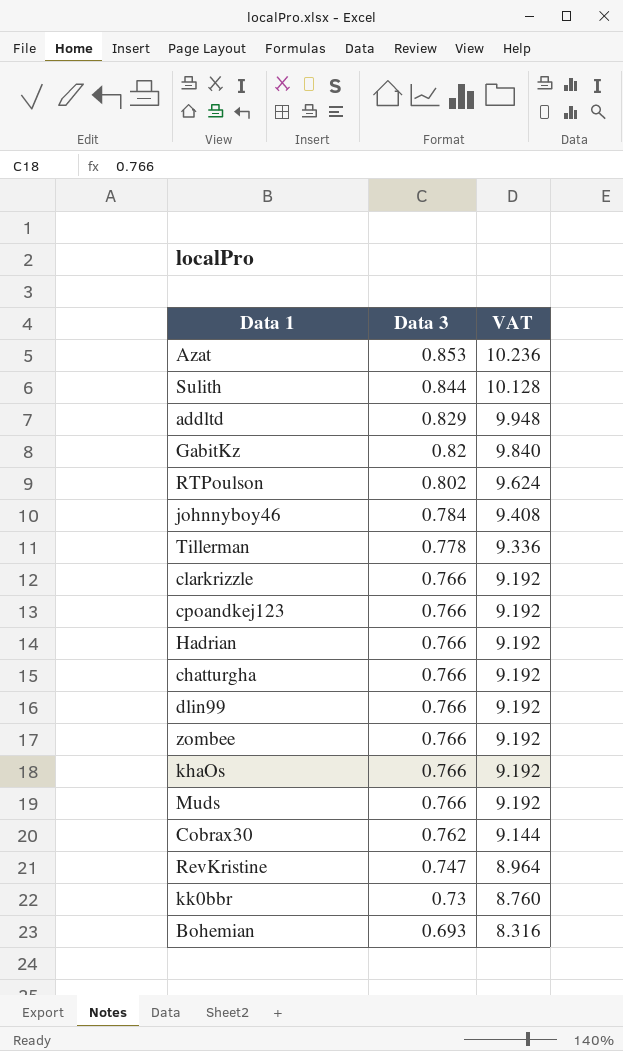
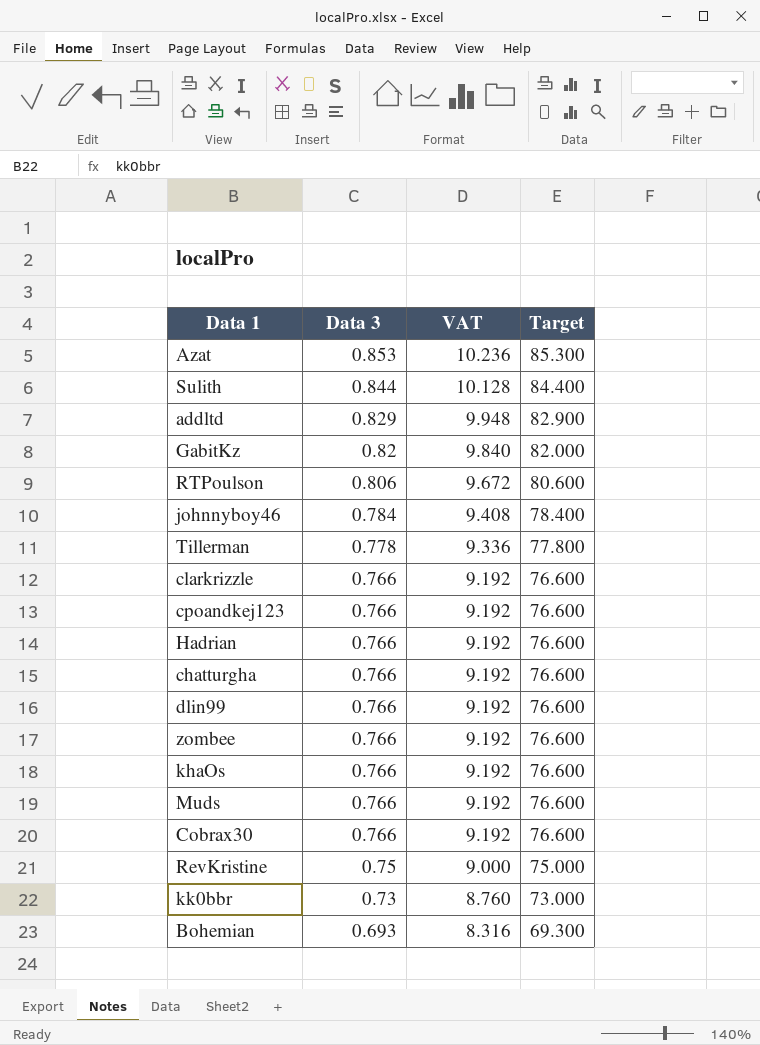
column Target | formula: none -> [Data 3] * 100
RTPoulson | Data 3: 0.802 -> 0.806
RTPoulson | VAT: 9.624 -> 9.672
Cobrax30 | Data 3: 0.762 -> 0.766
Cobrax30 | VAT: 9.144 -> 9.192
RevKristine | Data 3: 0.747 -> 0.75
RevKristine | VAT: 8.964 -> 9.000

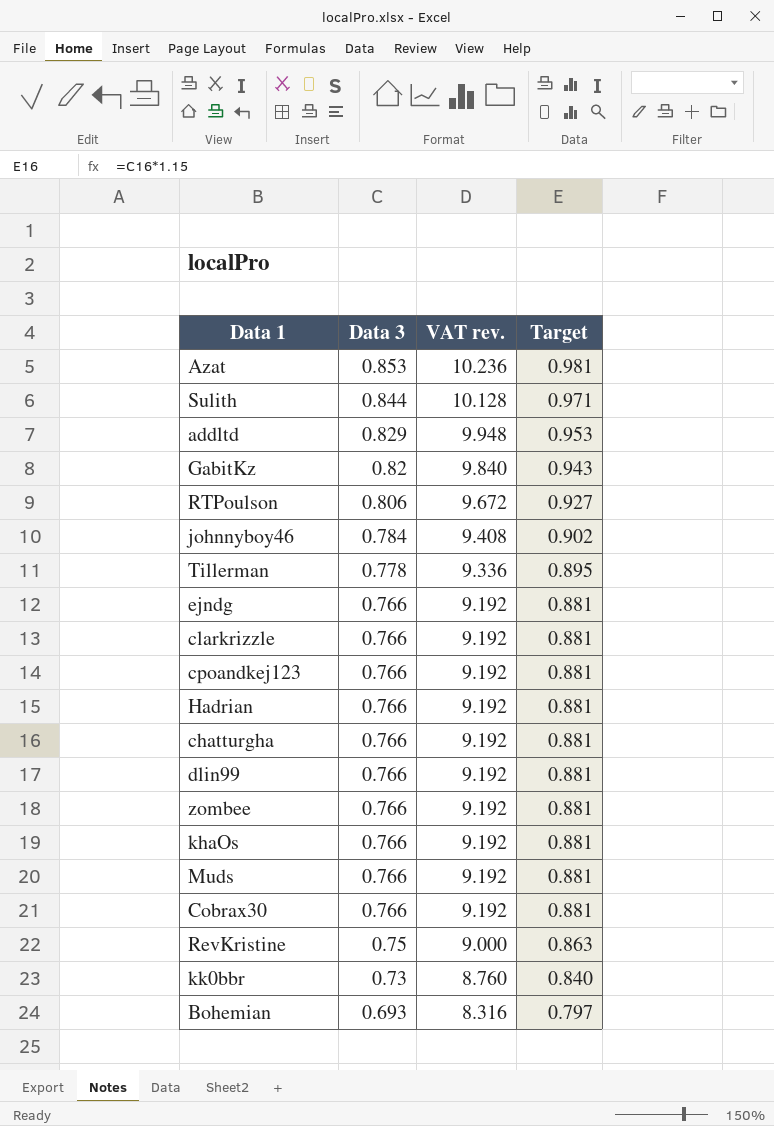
column name: VAT -> VAT rev.
column Target | formula: [Data 3] * 100 -> [Data 3] * 1.15
row ejndg: none -> 0.766 | 9.192 | 0.881

